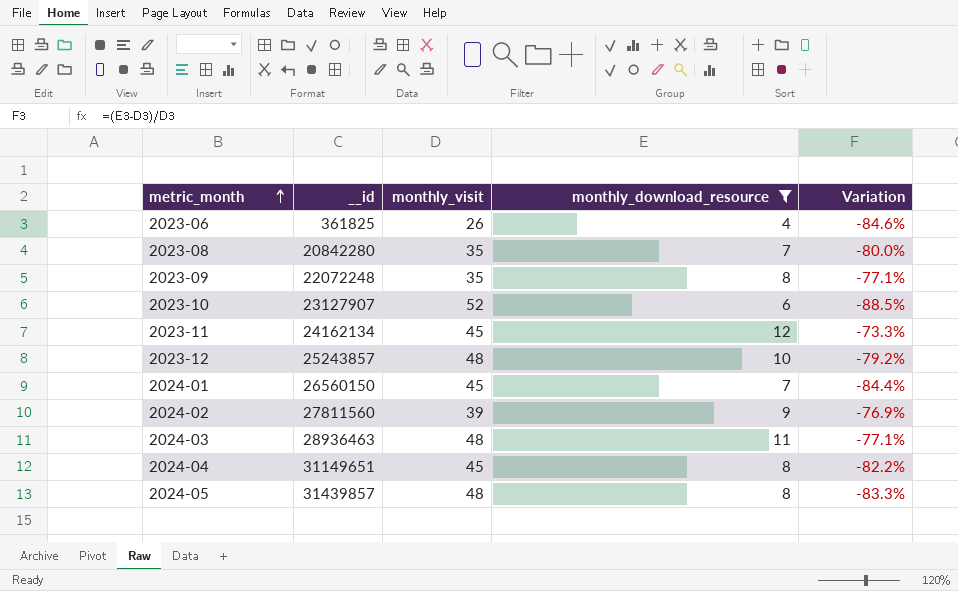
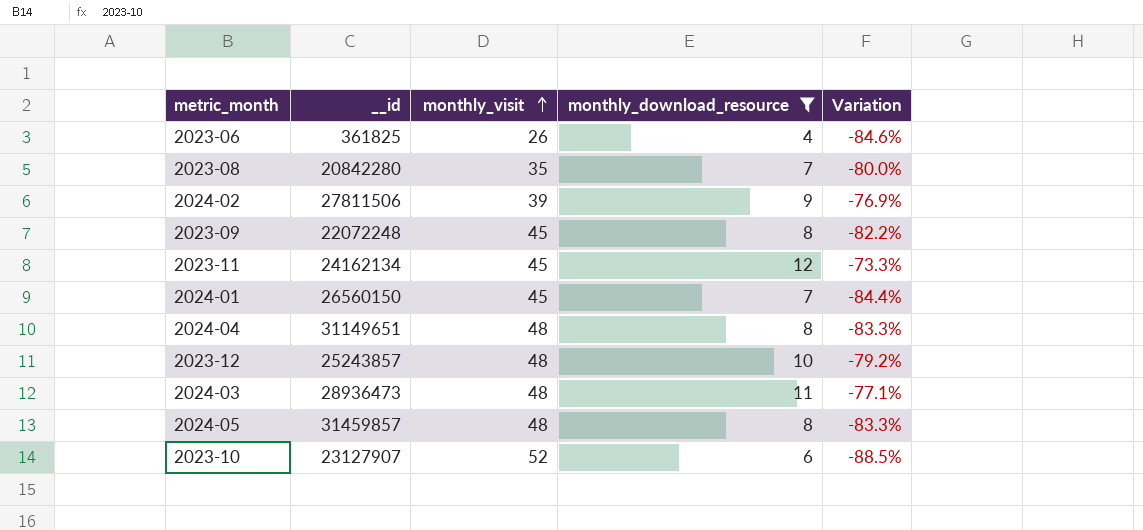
row order: metric_month ascending -> monthly_visit ascending
2024-02 | __id: 27811560 -> 27811506
2023-09 | monthly_visit: 35 -> 45
2023-09 | Variation: -77.1% -> -82.2%
2024-04 | monthly_visit: 45 -> 48
2024-04 | Variation: -82.2% -> -83.3%
2024-03 | __id: 28936463 -> 28936473
2024-05 | __id: 31439857 -> 31459857

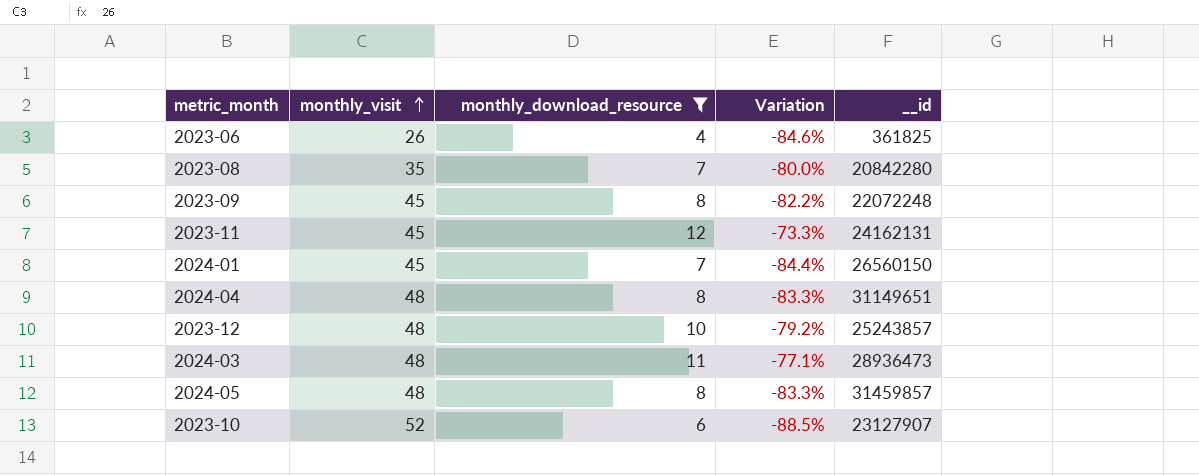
column __id | position: 2 -> 5
row 2024-02: 27811506 | 39 | 9 | -76.9% -> none
2023-11 | __id: 24162134 -> 24162131

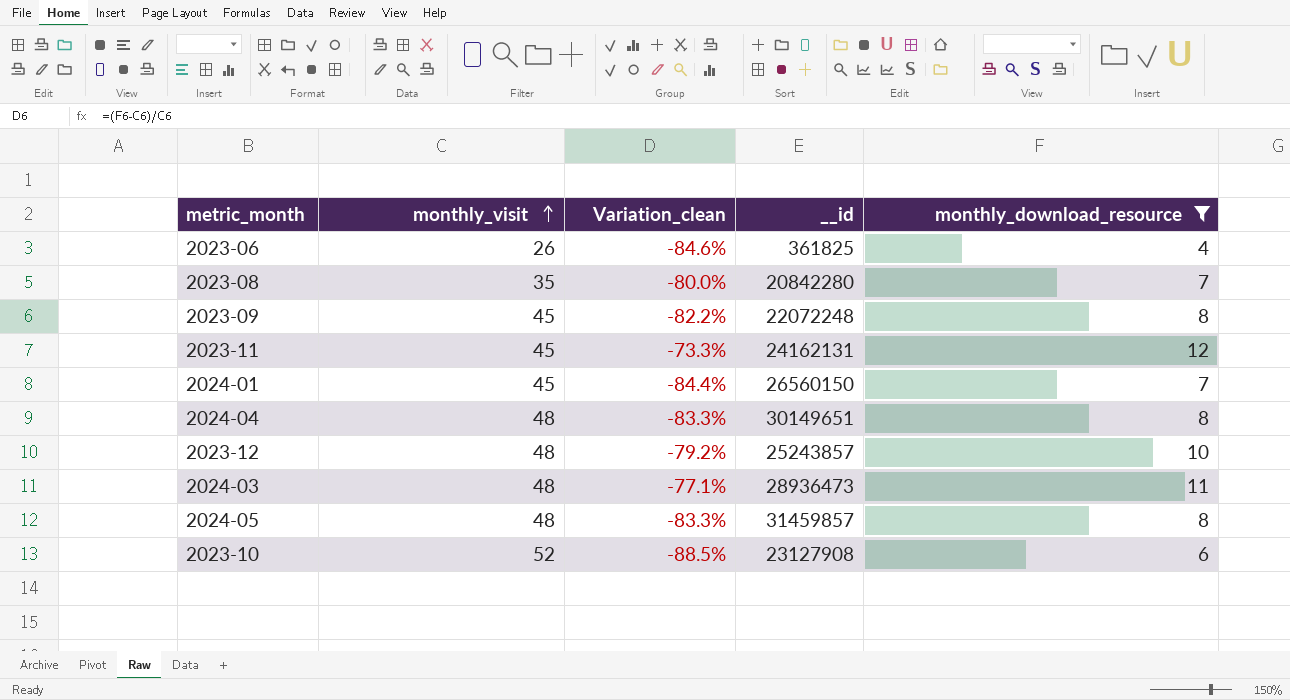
column name: Variation -> Variation_clean
column monthly_download_resource | position: 3 -> 5
2024-04 | __id: 31149651 -> 30149651
2023-10 | __id: 23127907 -> 23127908

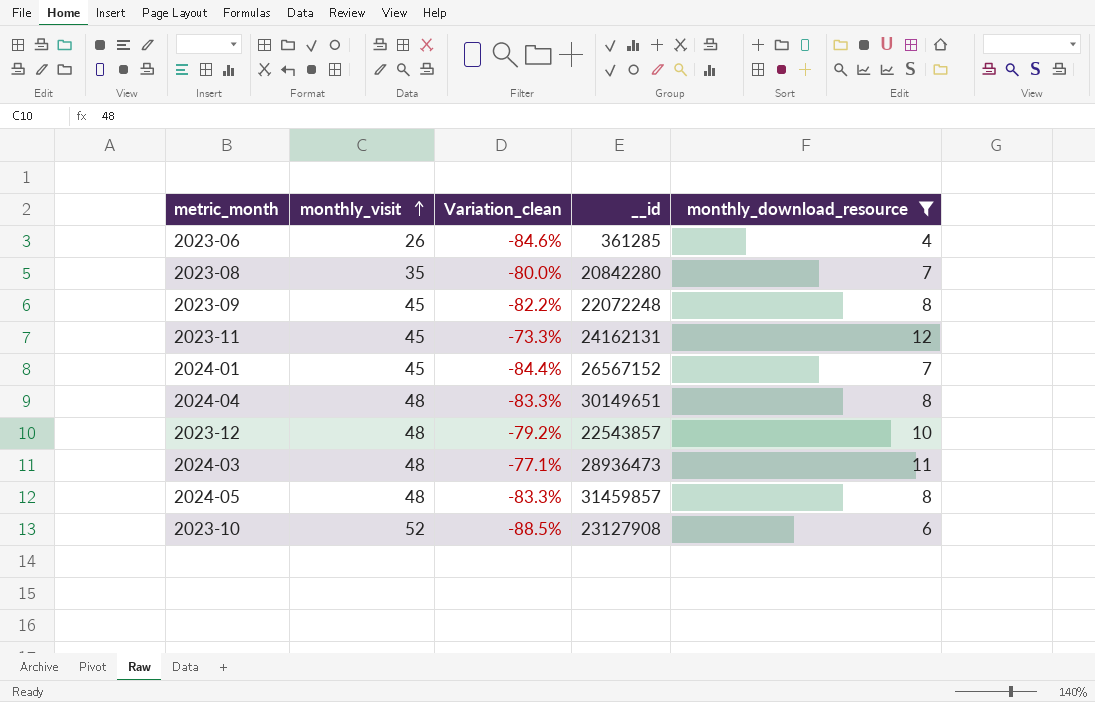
2023-06 | __id: 361825 -> 361285
2024-01 | __id: 26560150 -> 26567152
2023-12 | __id: 25243857 -> 22543857

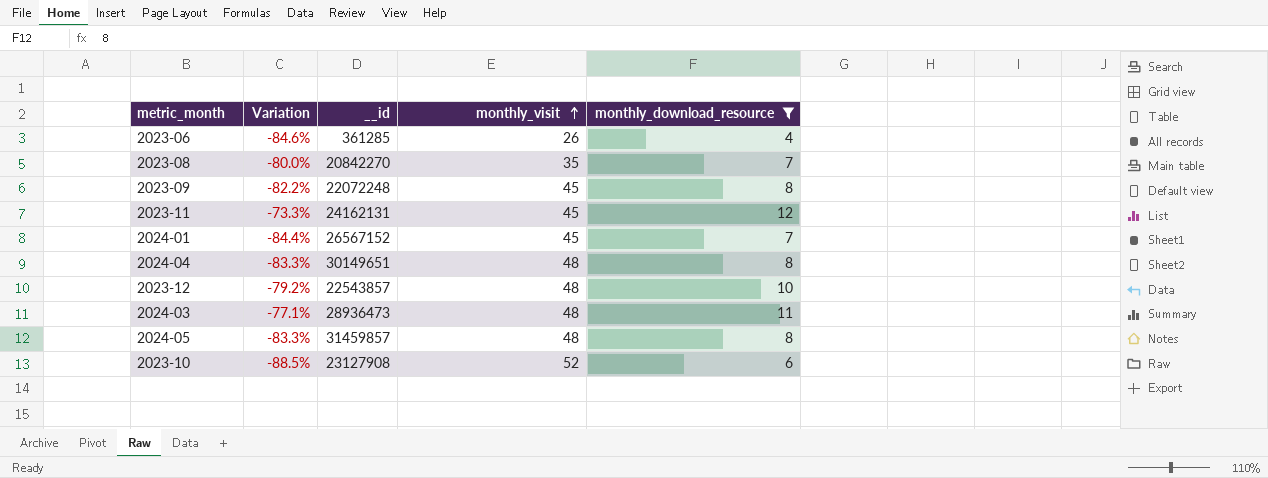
column name: Variation_clean -> Variation
column monthly_visit | position: 2 -> 4
2023-08 | __id: 20842280 -> 20842270

